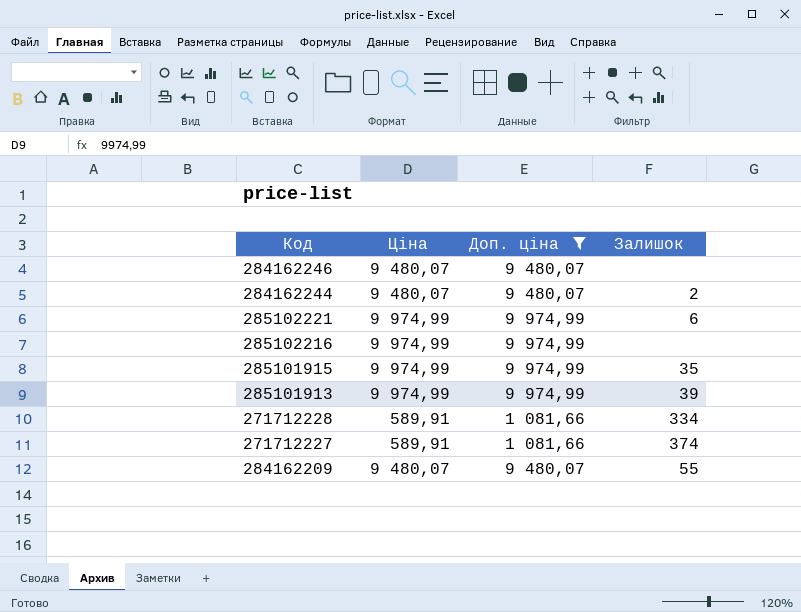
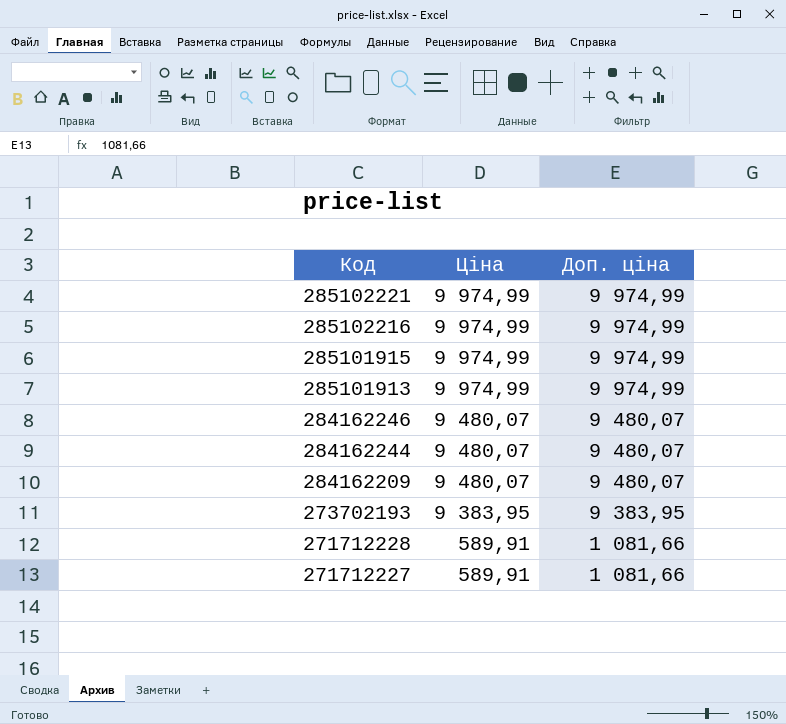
filter: Доп. ціна != 9 383,95 -> none
row order: none -> Код descending
column Залишок | position: 4 -> none

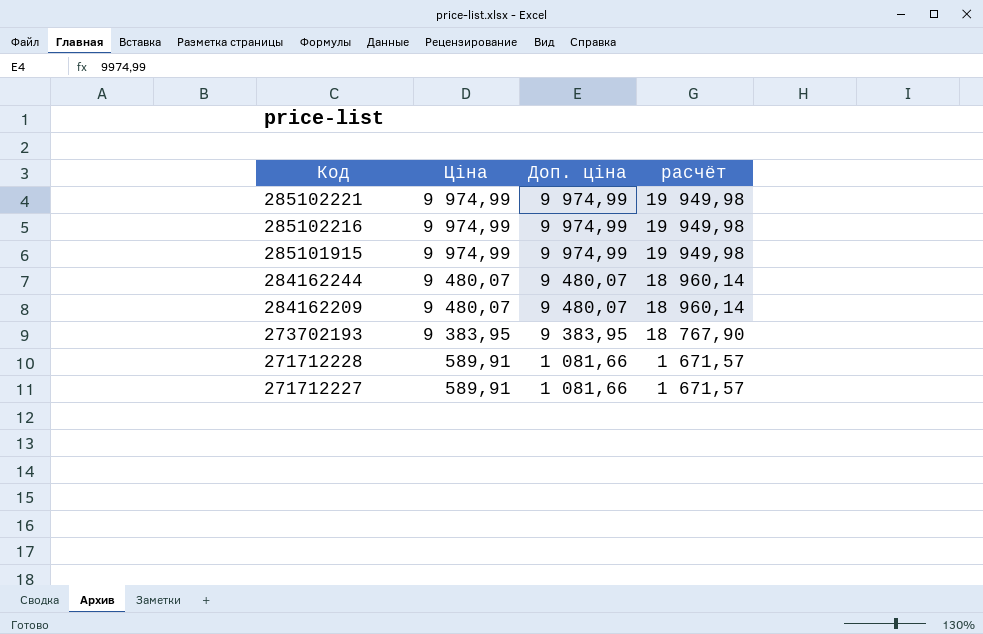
column расчёт | formula: none -> [Ціна] + [Доп. ціна]
row 285101913: 9 974,99 | 9 974,99 -> none
row 284162246: 9 480,07 | 9 480,07 -> none

